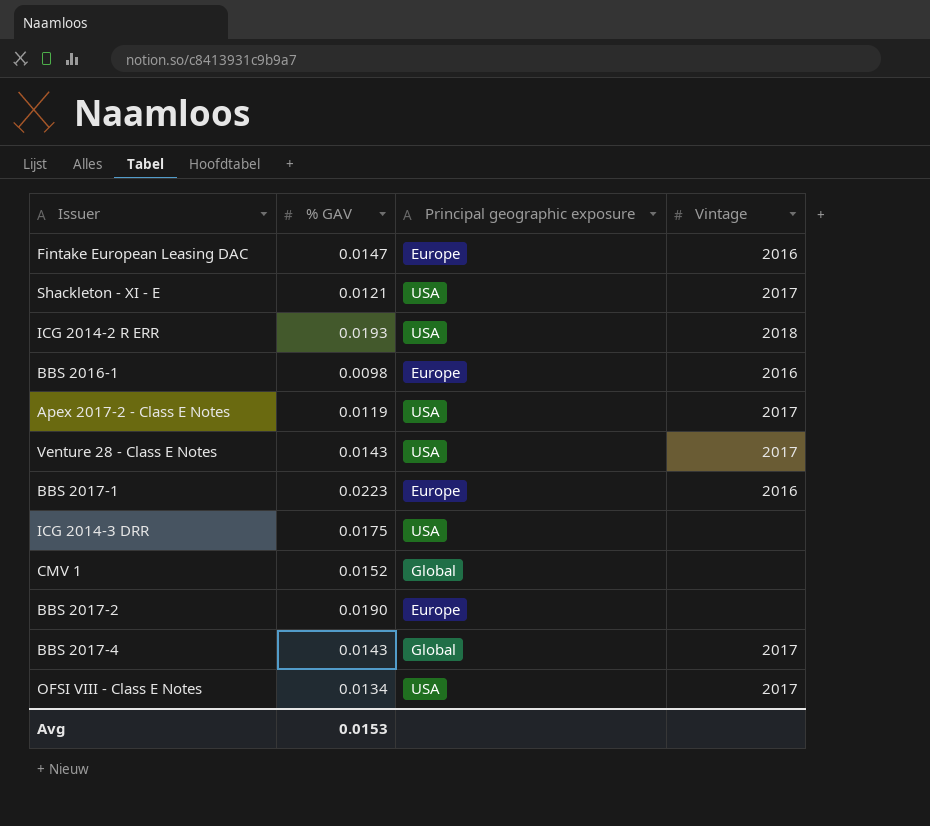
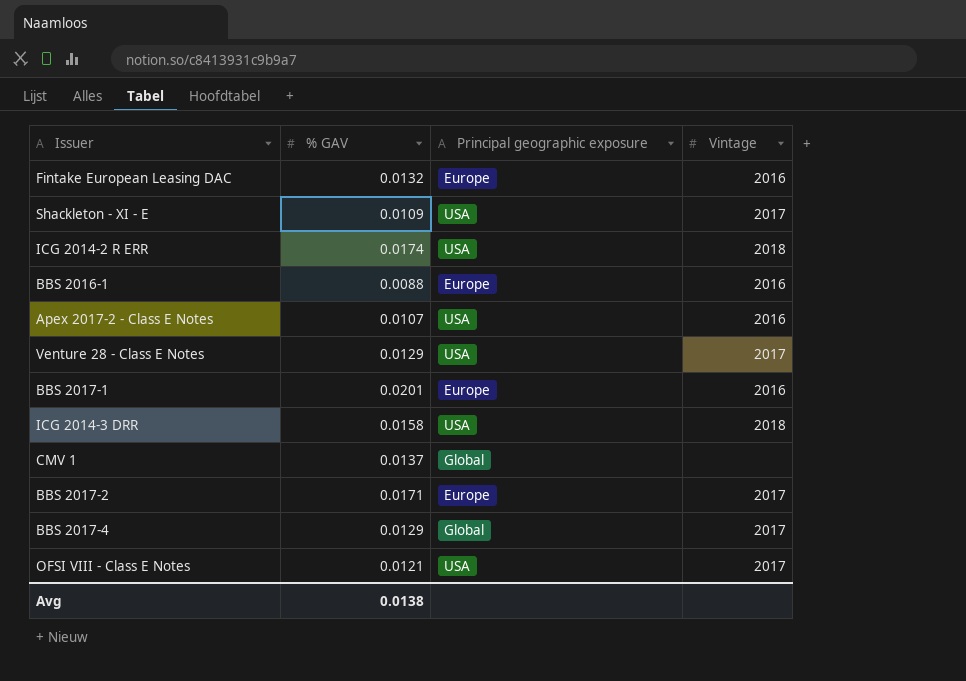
Fintake European Leasing DAC | % GAV: 0.0147 -> 0.0132
Shackleton - XI - E | % GAV: 0.0121 -> 0.0109
ICG 2014-2 R ERR | % GAV: 0.0193 -> 0.0174
BBS 2016-1 | % GAV: 0.0098 -> 0.0088
Apex 2017-2 - Class E Notes | % GAV: 0.0119 -> 0.0107
Apex 2017-2 - Class E Notes | Vintage: 2017 -> 2016
Venture 28 - Class E Notes | % GAV: 0.0143 -> 0.0129
BBS 2017-1 | % GAV: 0.0223 -> 0.0201
ICG 2014-3 DRR | % GAV: 0.0175 -> 0.0158
ICG 2014-3 DRR | Vintage: none -> 2018
CMV 1 | % GAV: 0.0152 -> 0.0137
BBS 2017-2 | % GAV: 0.0190 -> 0.0171
BBS 2017-2 | Vintage: none -> 2017
BBS 2017-4 | % GAV: 0.0143 -> 0.0129
OFSI VIII - Class E Notes | % GAV: 0.0134 -> 0.0121
Avg | % GAV: 0.0153 -> 0.0138

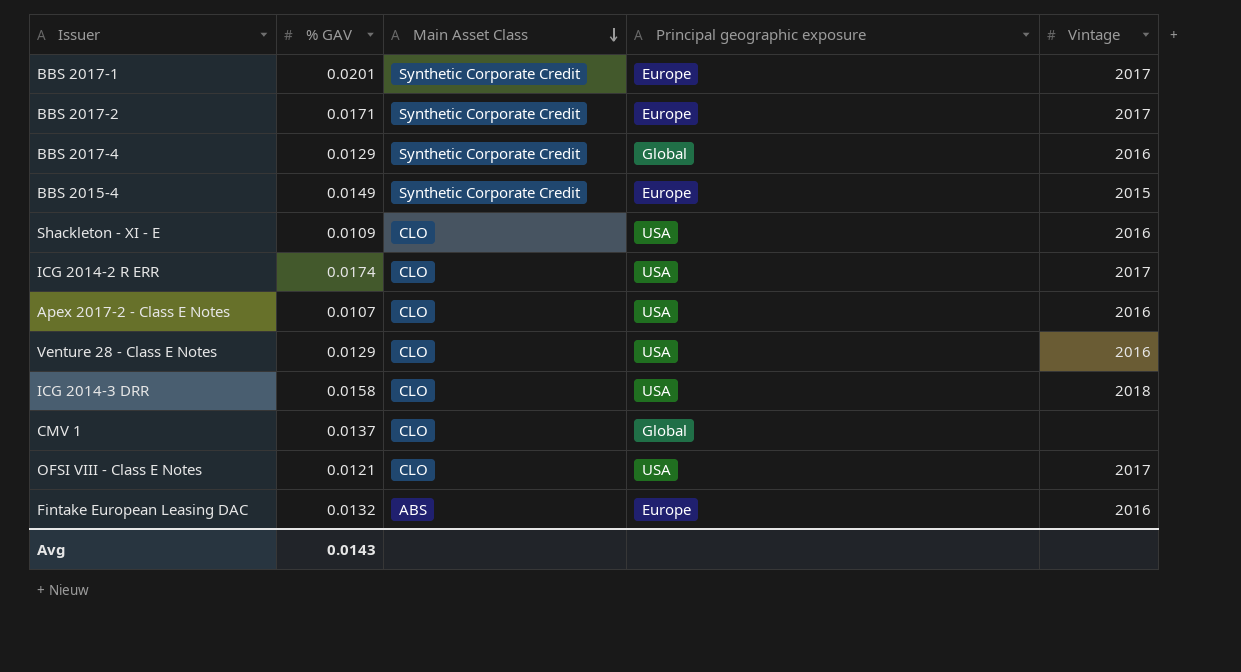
row order: none -> Main Asset Class descending
column Main Asset Class | position: none -> 3
row BBS 2016-1: 0.0088 | Europe | 2016 -> none
BBS 2017-1 | Vintage: 2016 -> 2017
BBS 2017-4 | Vintage: 2017 -> 2016
row BBS 2015-4: none -> 0.0149 | Synthetic Corporate Credit | Europe | 2015
Shackleton - XI - E | Vintage: 2017 -> 2016
ICG 2014-2 R ERR | Vintage: 2018 -> 2017
Venture 28 - Class E Notes | Vintage: 2017 -> 2016
Avg | % GAV: 0.0138 -> 0.0143

